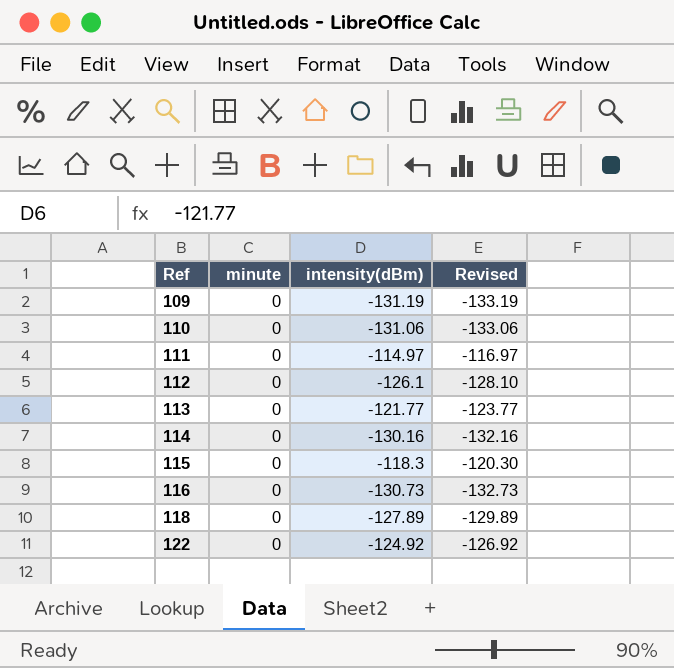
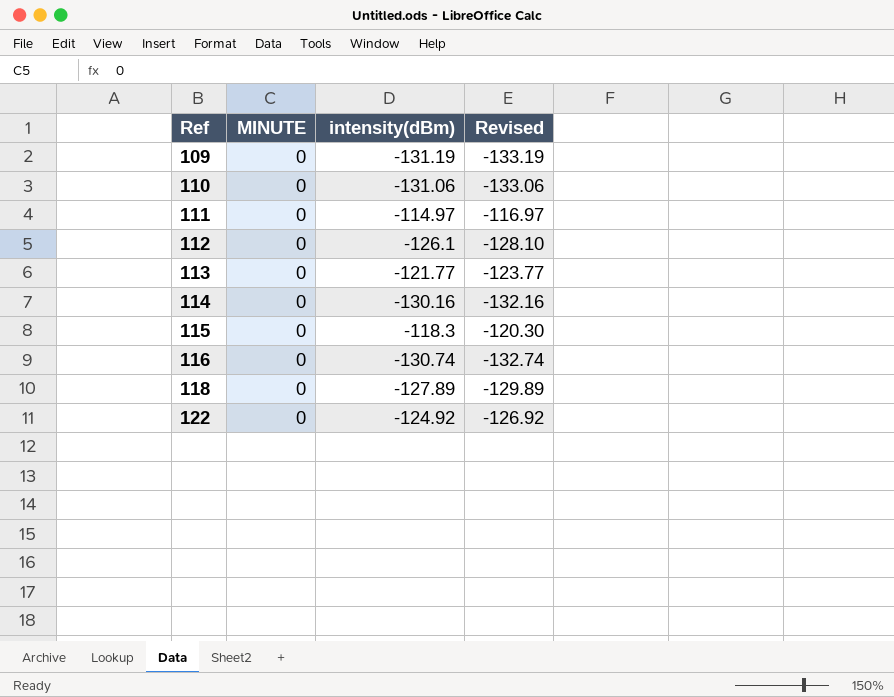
column name: minute -> MINUTE
116 | intensity(dBm): -130.73 -> -130.74
116 | Revised: -132.73 -> -132.74

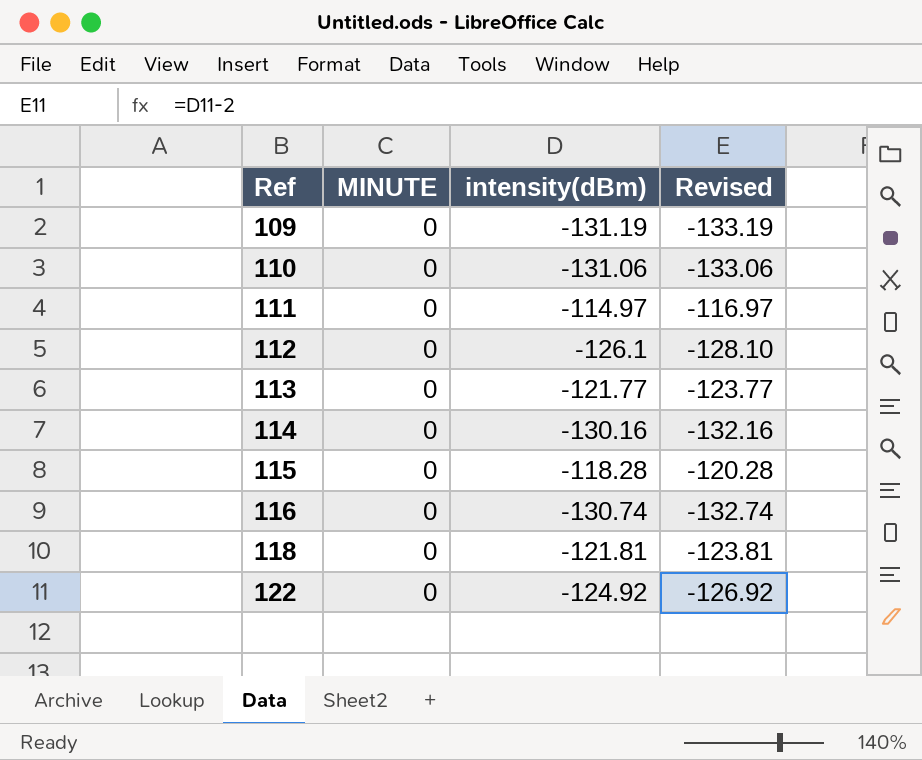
115 | intensity(dBm): -118.3 -> -118.28
115 | Revised: -120.30 -> -120.28
118 | intensity(dBm): -127.89 -> -121.81
118 | Revised: -129.89 -> -123.81

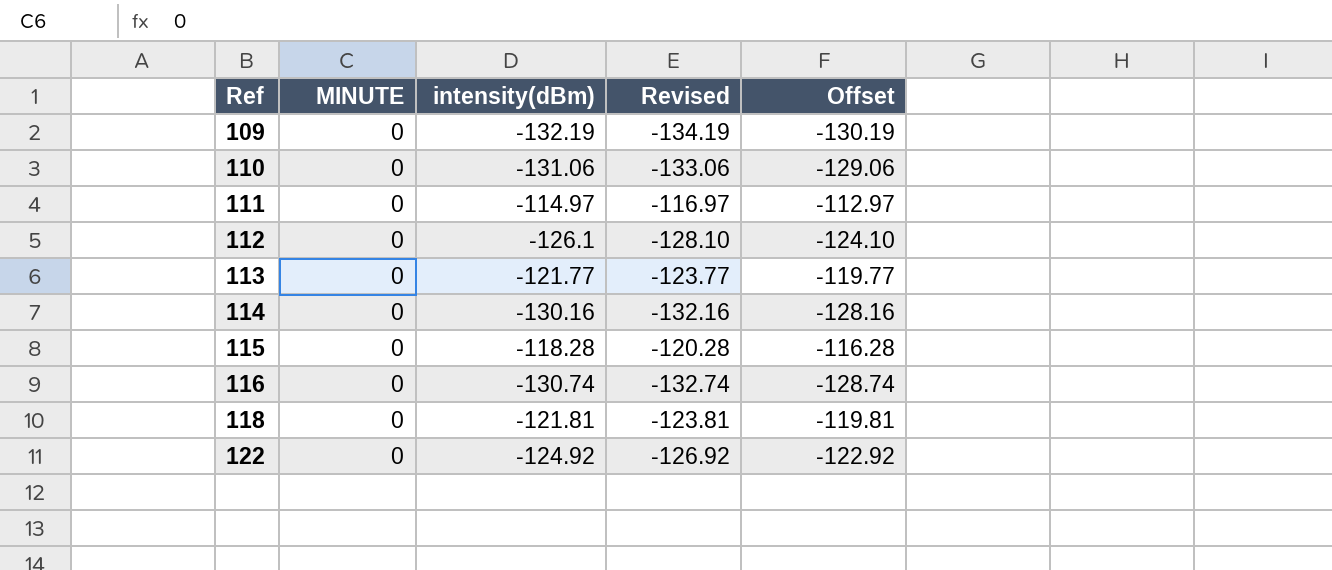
column Offset | formula: none -> [intensity(dBm)] + 2
109 | intensity(dBm): -131.19 -> -132.19
109 | Revised: -133.19 -> -134.19

